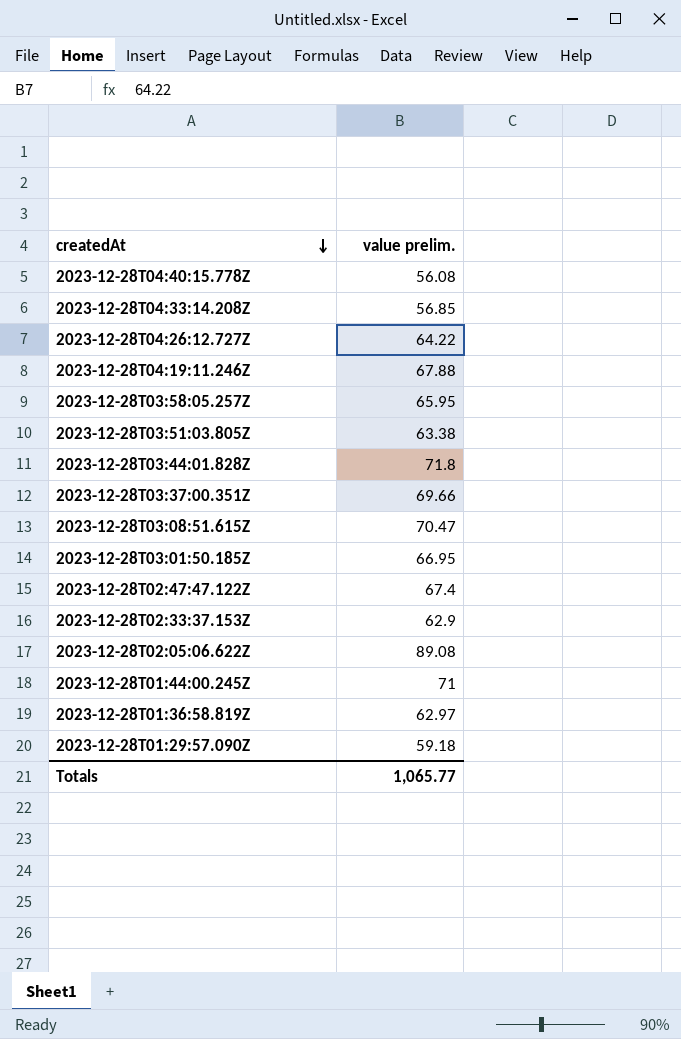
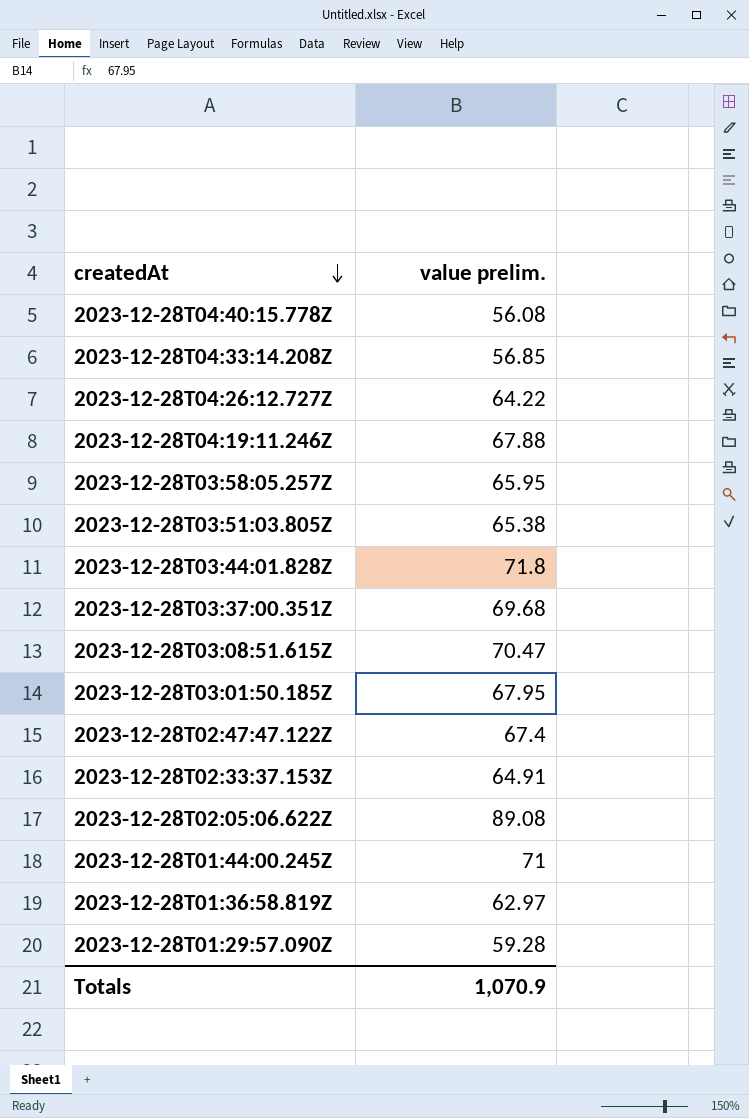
2023-12-28T03:51:03.805Z | value prelim.: 63.38 -> 65.38
2023-12-28T03:37:00.351Z | value prelim.: 69.66 -> 69.68
2023-12-28T03:01:50.185Z | value prelim.: 66.95 -> 67.95
2023-12-28T02:33:37.153Z | value prelim.: 62.9 -> 64.91
2023-12-28T01:29:57.090Z | value prelim.: 59.18 -> 59.28
Totals | value prelim.: 1,065.77 -> 1,070.9

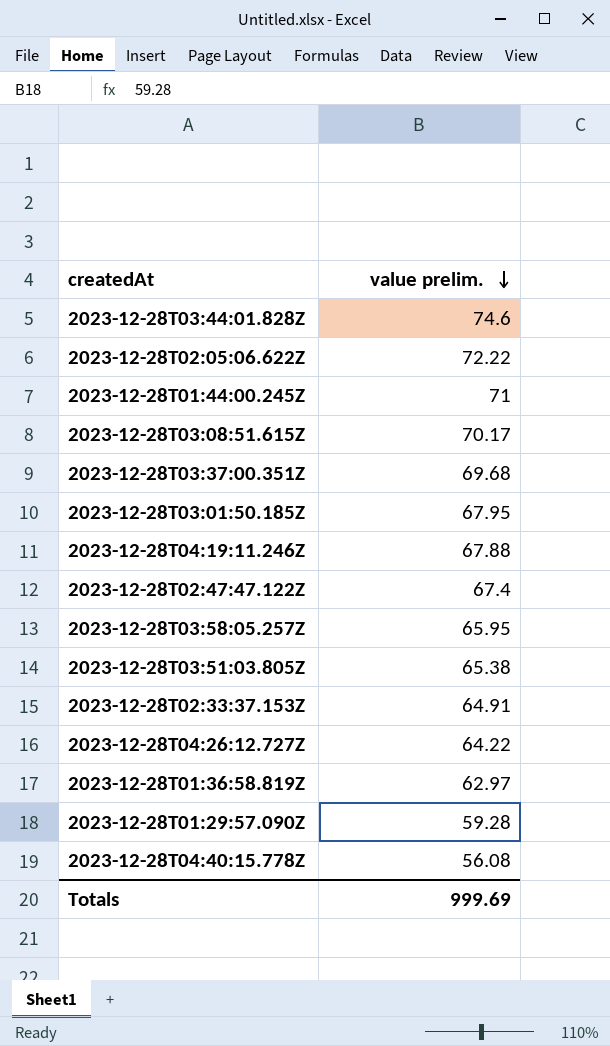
row order: createdAt descending -> value prelim. descending
row 2023-12-28T04:33:14.208Z: 56.85 -> none
2023-12-28T03:44:01.828Z | value prelim.: 71.8 -> 74.6
2023-12-28T02:05:06.622Z | value prelim.: 89.08 -> 72.22
2023-12-28T03:08:51.615Z | value prelim.: 70.47 -> 70.17
Totals | value prelim.: 1,070.9 -> 999.69

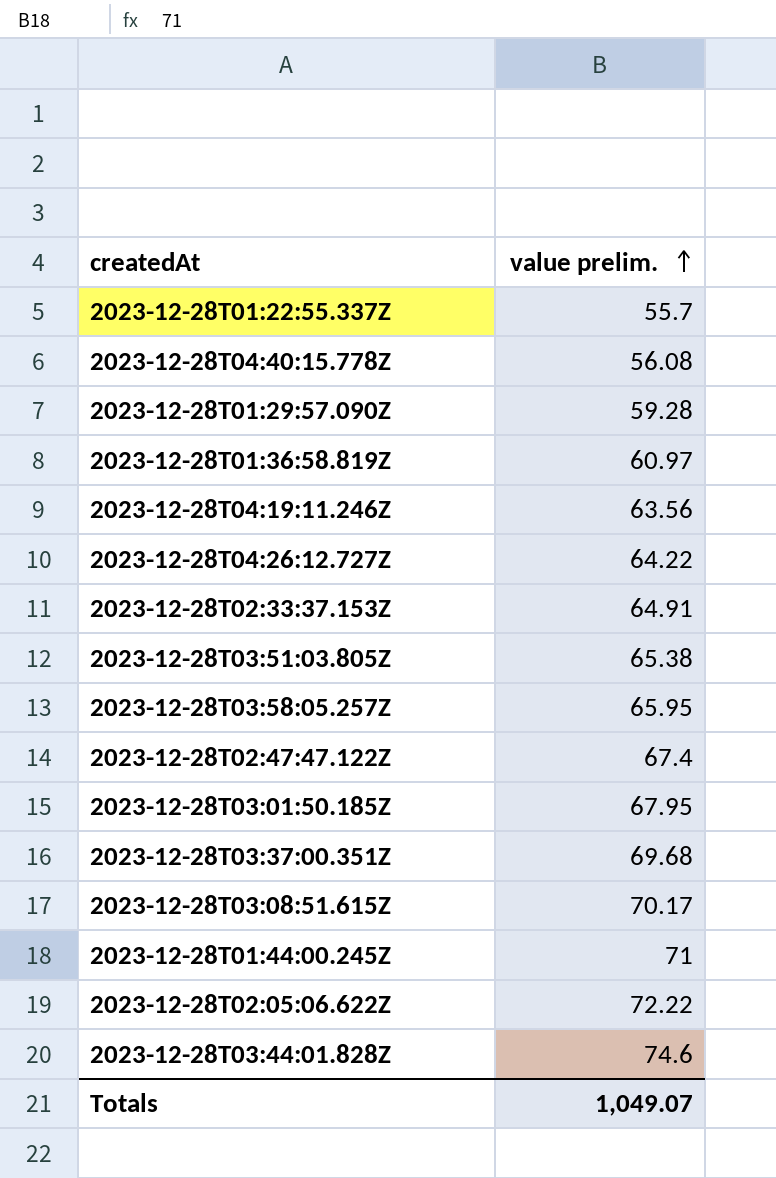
row order: value prelim. descending -> value prelim. ascending
row 2023-12-28T01:22:55.337Z: none -> 55.7
2023-12-28T01:36:58.819Z | value prelim.: 62.97 -> 60.97
2023-12-28T04:19:11.246Z | value prelim.: 67.88 -> 63.56
Totals | value prelim.: 999.69 -> 1,049.07

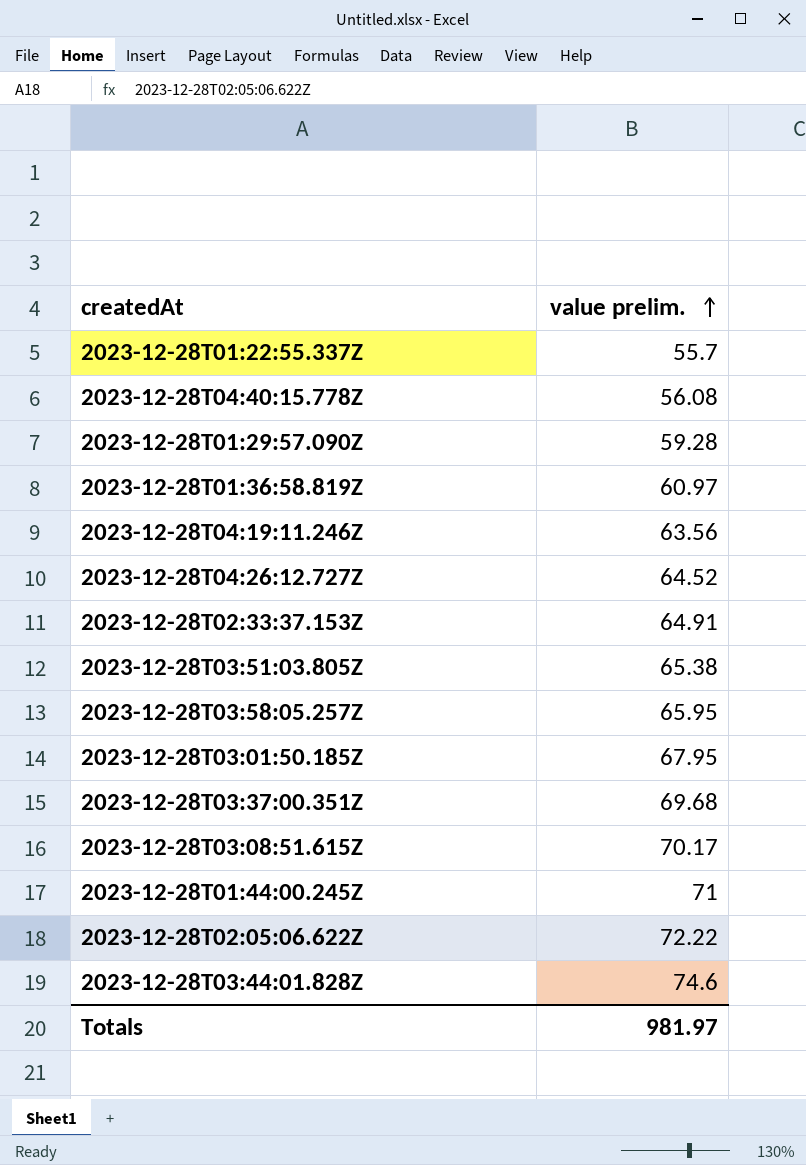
row 2023-12-28T02:47:47.122Z: 67.4 -> none
2023-12-28T04:26:12.727Z | value prelim.: 64.22 -> 64.52
Totals | value prelim.: 1,049.07 -> 981.97

